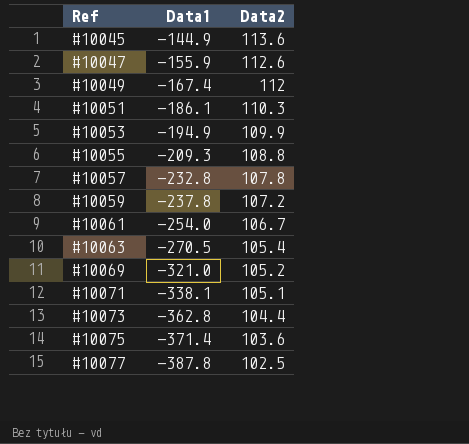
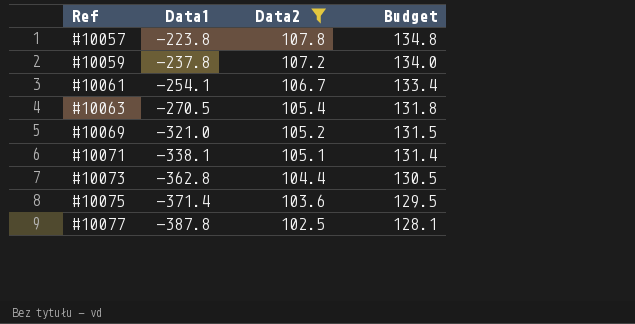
filter: none -> Data2 <= 107.8
column Budget | formula: none -> [Data2] * 1.25
#10057 | Data1: -232.8 -> -223.8
#10061 | Data1: -254.0 -> -254.1

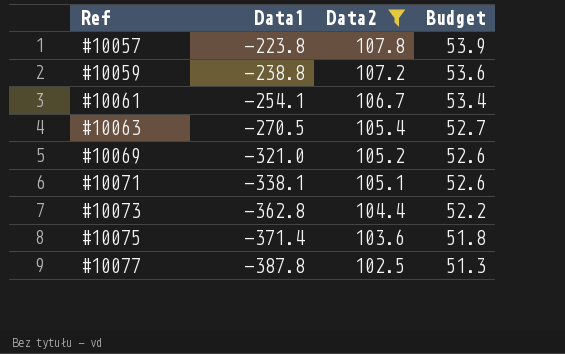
column Budget | formula: [Data2] * 1.25 -> [Data2] * 0.5
#10059 | Data1: -237.8 -> -238.8

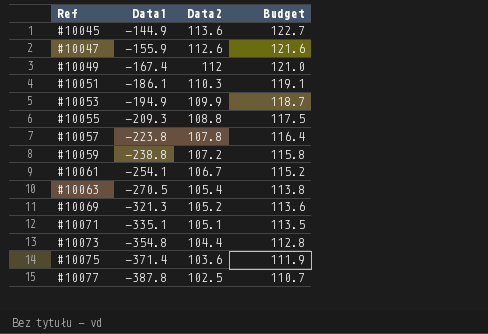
filter: Data2 <= 107.8 -> none
column Budget | formula: [Data2] * 0.5 -> [Data2] * 1.08
#10069 | Data1: -321.0 -> -321.3
#10071 | Data1: -338.1 -> -335.1
#10073 | Data1: -362.8 -> -354.8

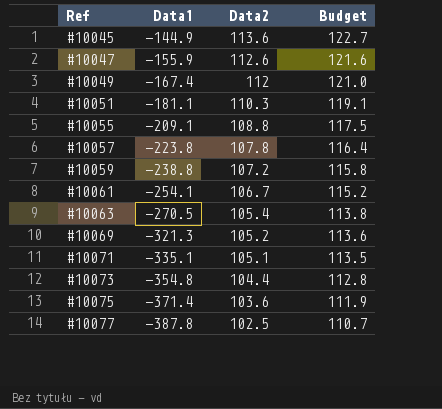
row #10053: -194.9 | 109.9 | 118.7 -> none
#10051 | Data1: -186.1 -> -181.1
#10055 | Data1: -209.3 -> -209.1

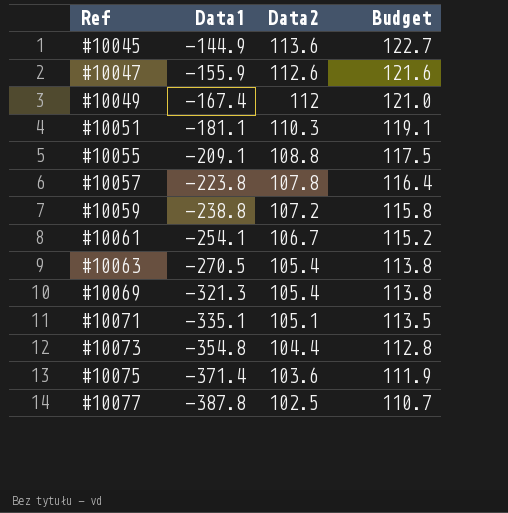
#10069 | Data2: 105.2 -> 105.4
#10069 | Budget: 113.6 -> 113.8

